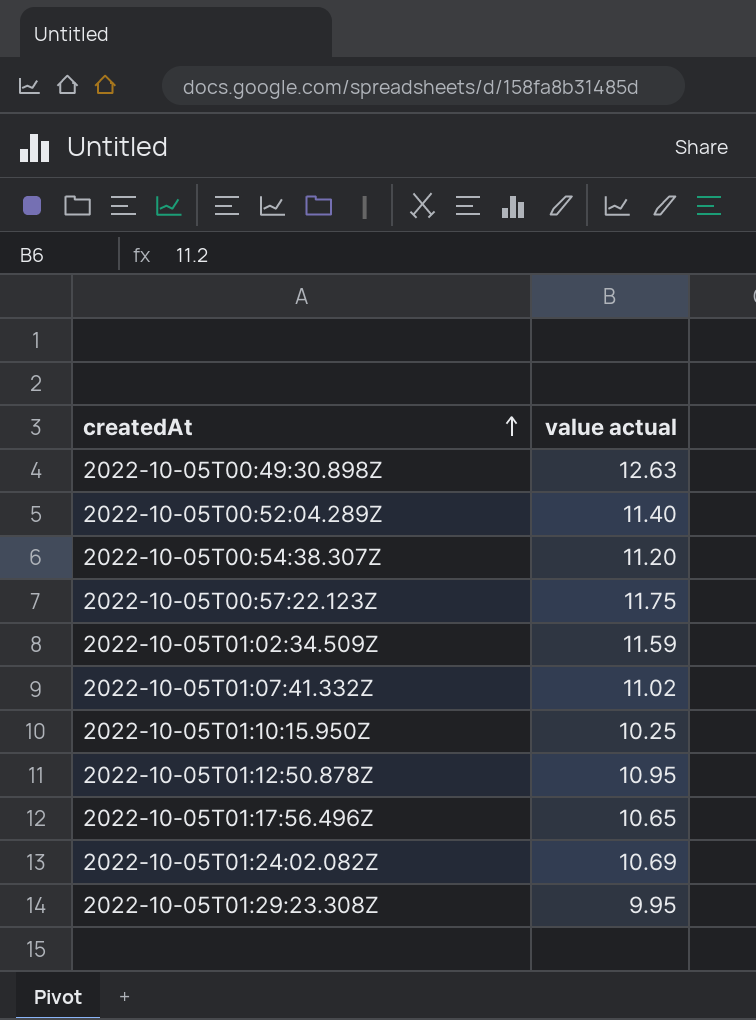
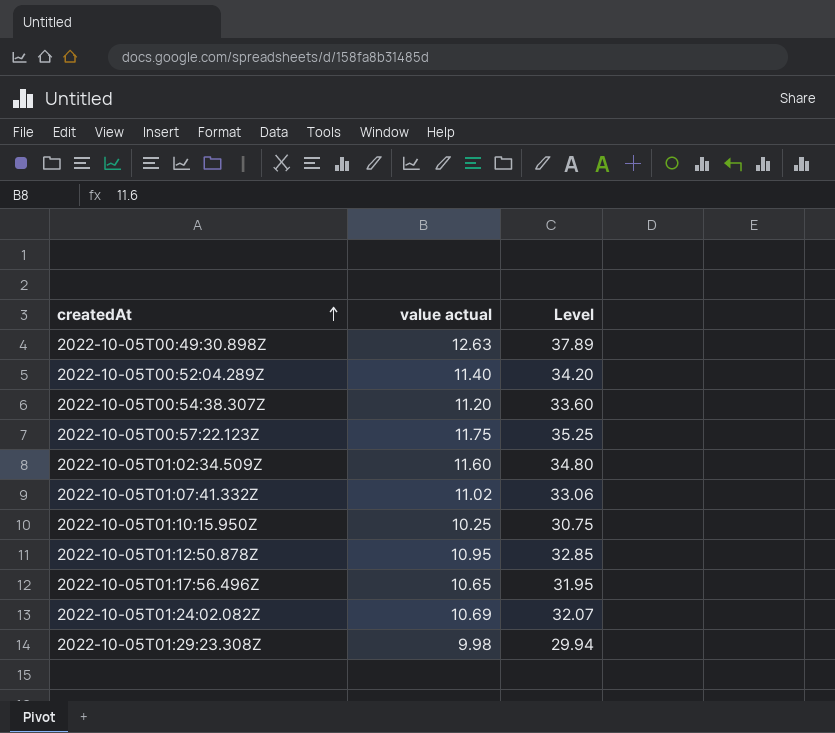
column Level | formula: none -> [value actual] * 3
2022-10-05T01:02:34.509Z | value actual: 11.59 -> 11.60
2022-10-05T01:29:23.308Z | value actual: 9.95 -> 9.98

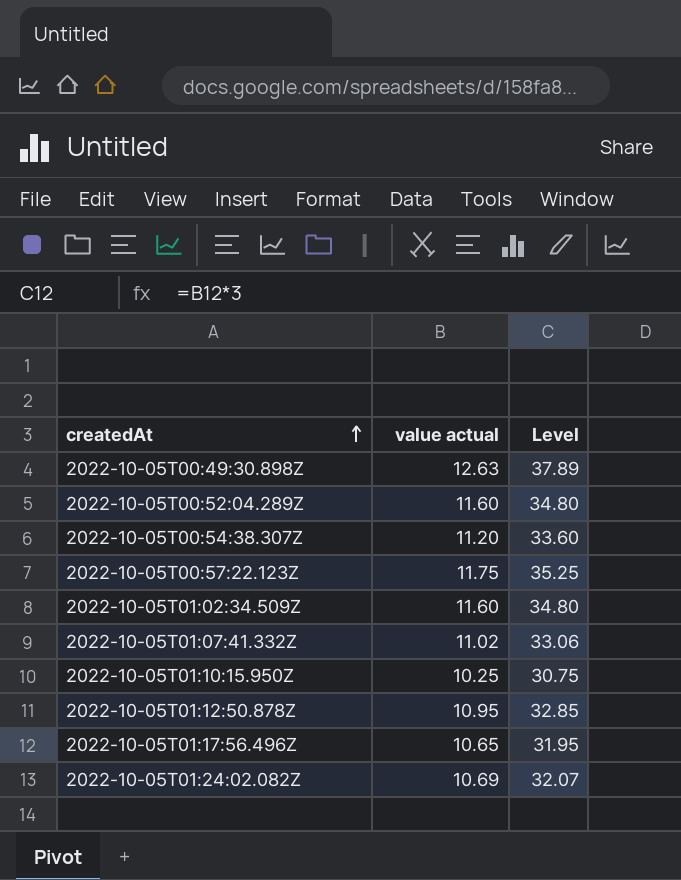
row 2022-10-05T01:29:23.308Z: 9.98 | 29.94 -> none
2022-10-05T00:52:04.289Z | value actual: 11.40 -> 11.60
2022-10-05T00:52:04.289Z | Level: 34.20 -> 34.80

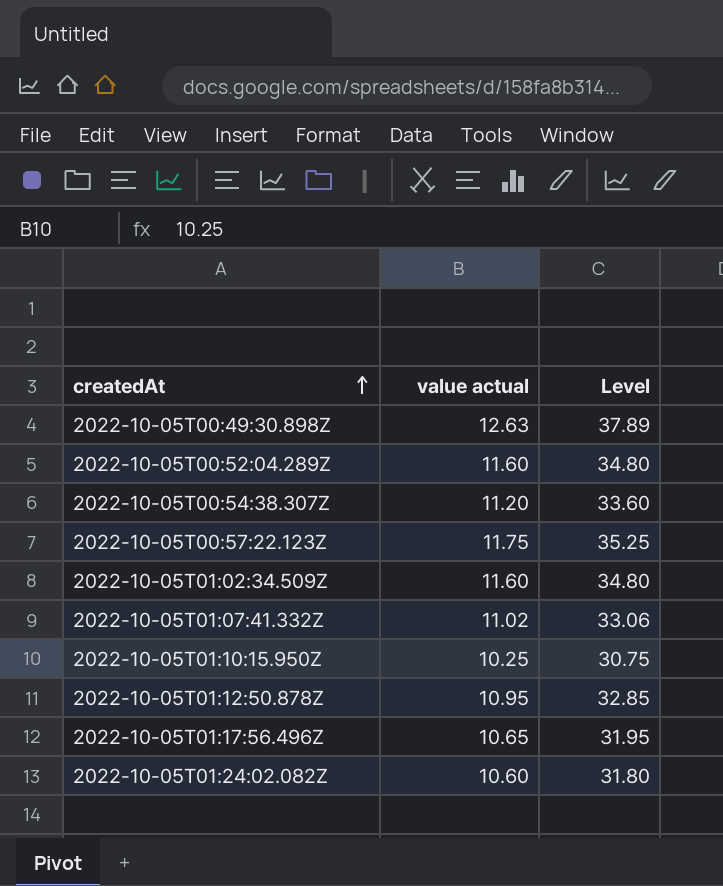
2022-10-05T01:24:02.082Z | value actual: 10.69 -> 10.60
2022-10-05T01:24:02.082Z | Level: 32.07 -> 31.80

